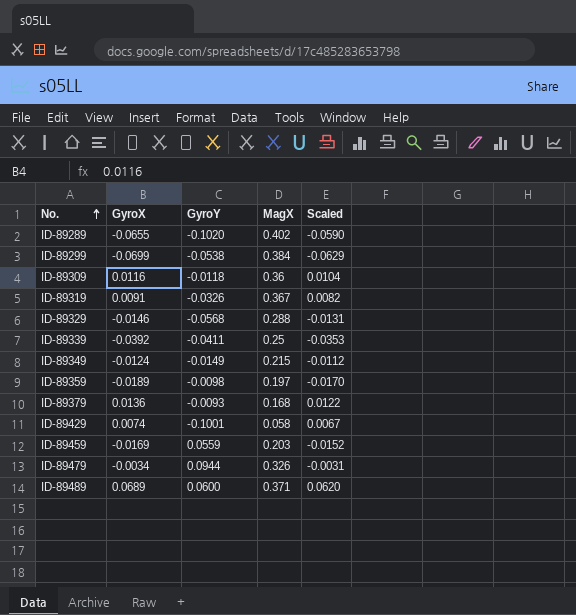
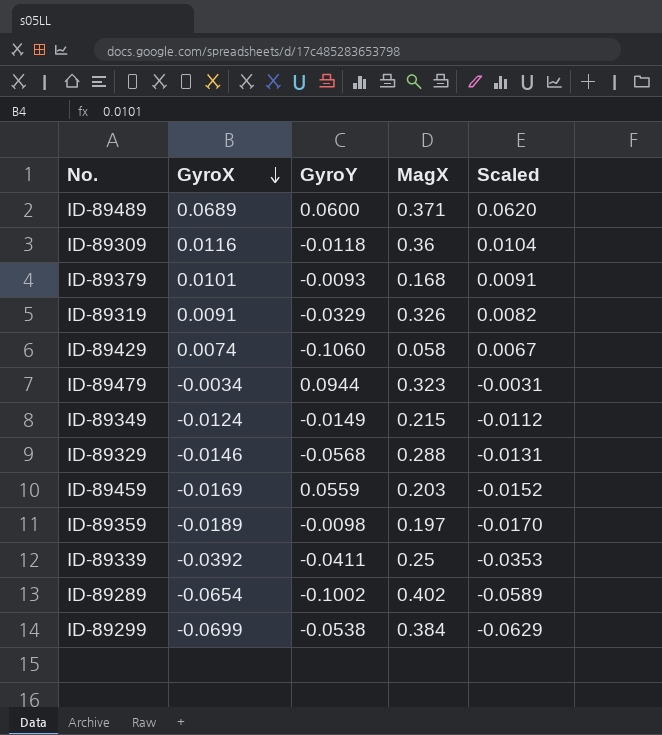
row order: No. ascending -> GyroX descending
ID-89379 | GyroX: 0.0136 -> 0.0101
ID-89379 | Scaled: 0.0122 -> 0.0091
ID-89319 | GyroY: -0.0326 -> -0.0329
ID-89319 | MagX: 0.367 -> 0.326
ID-89429 | GyroY: -0.1001 -> -0.1060
ID-89479 | MagX: 0.326 -> 0.323
ID-89289 | GyroX: -0.0655 -> -0.0654
ID-89289 | GyroY: -0.1020 -> -0.1002
ID-89289 | Scaled: -0.0590 -> -0.0589

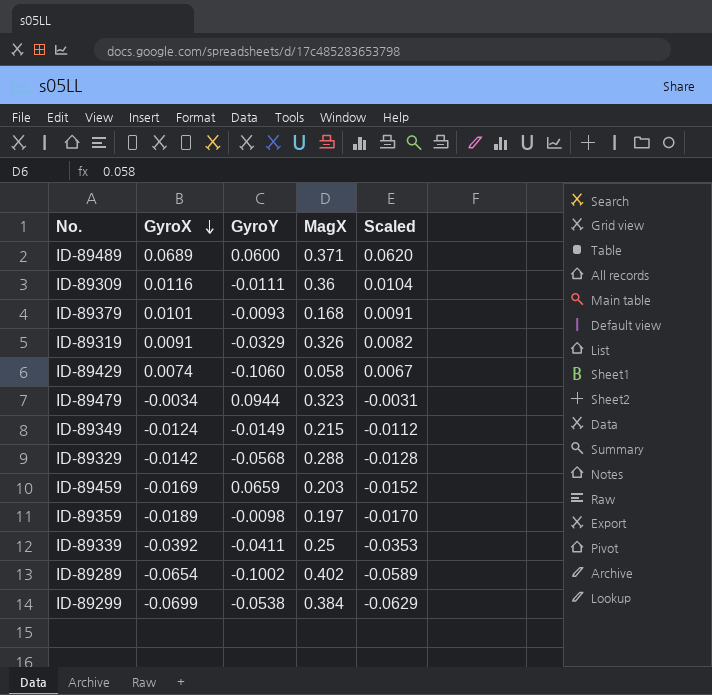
ID-89309 | GyroY: -0.0118 -> -0.0111
ID-89329 | GyroX: -0.0146 -> -0.0142
ID-89329 | Scaled: -0.0131 -> -0.0128
ID-89459 | GyroY: 0.0559 -> 0.0659

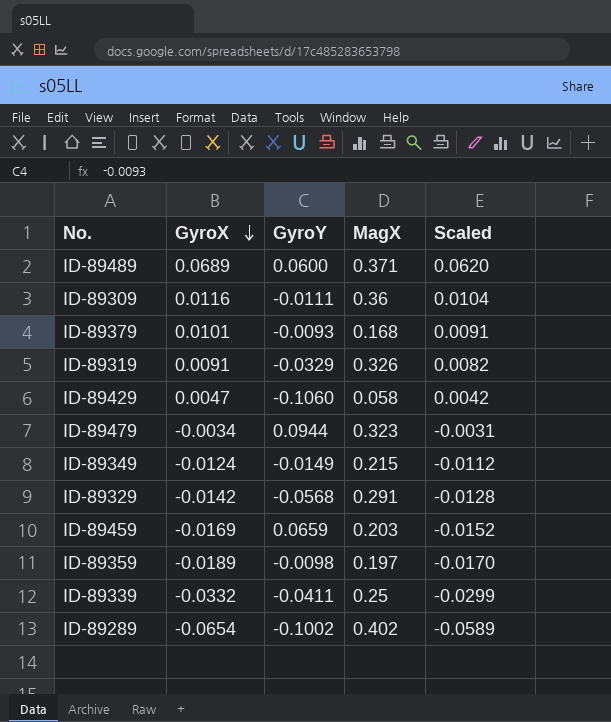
row ID-89299: -0.0699 | -0.0538 | 0.384 | -0.0629 -> none
ID-89429 | GyroX: 0.0074 -> 0.0047
ID-89429 | Scaled: 0.0067 -> 0.0042
ID-89329 | MagX: 0.288 -> 0.291
ID-89339 | GyroX: -0.0392 -> -0.0332
ID-89339 | Scaled: -0.0353 -> -0.0299

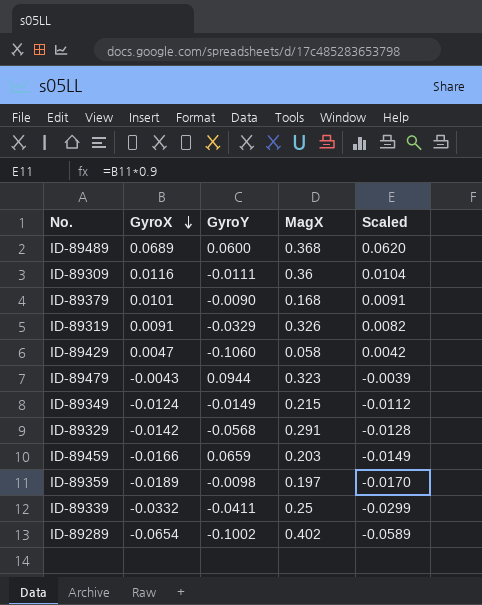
ID-89489 | MagX: 0.371 -> 0.368
ID-89379 | GyroY: -0.0093 -> -0.0090
ID-89479 | GyroX: -0.0034 -> -0.0043
ID-89479 | Scaled: -0.0031 -> -0.0039
ID-89459 | GyroX: -0.0169 -> -0.0166
ID-89459 | Scaled: -0.0152 -> -0.0149

